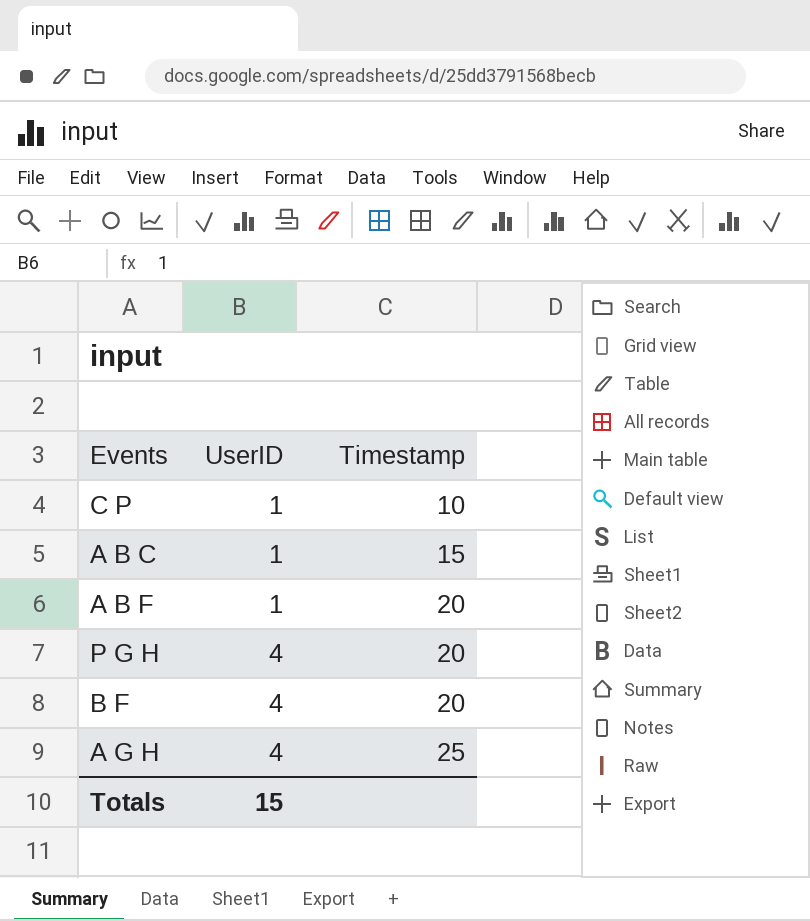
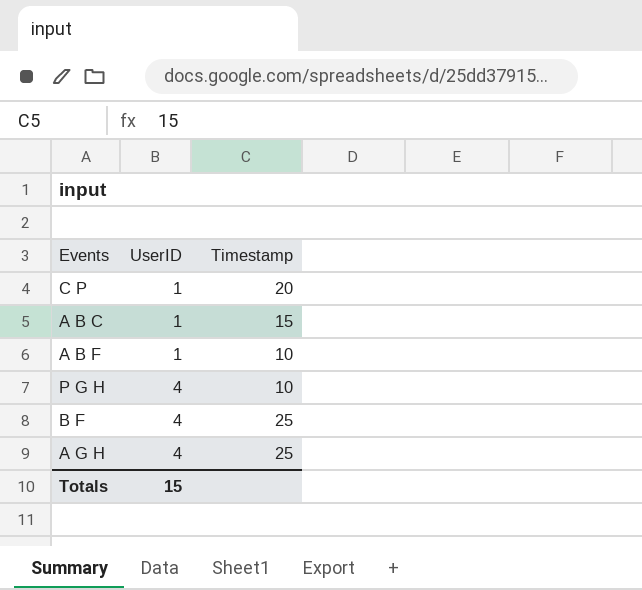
C P | Timestamp: 10 -> 20
A B F | Timestamp: 20 -> 10
P G H | Timestamp: 20 -> 10
B F | Timestamp: 20 -> 25

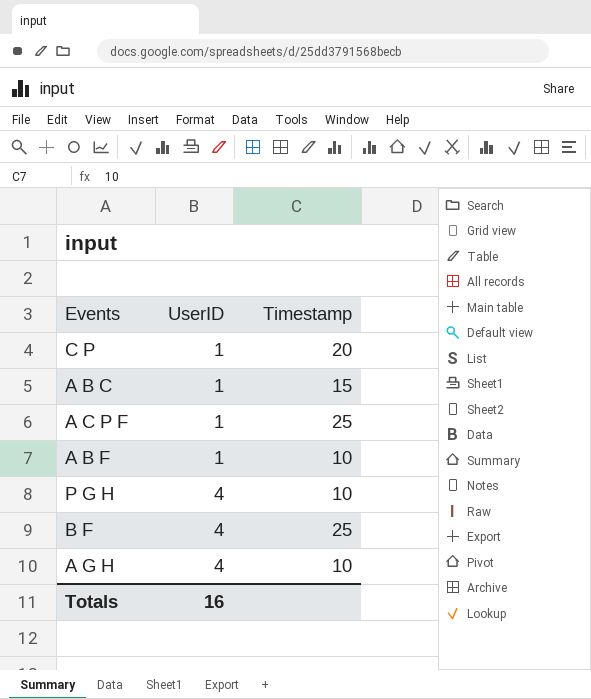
row A C P F: none -> 1 | 25
A G H | Timestamp: 25 -> 10
Totals | UserID: 15 -> 16

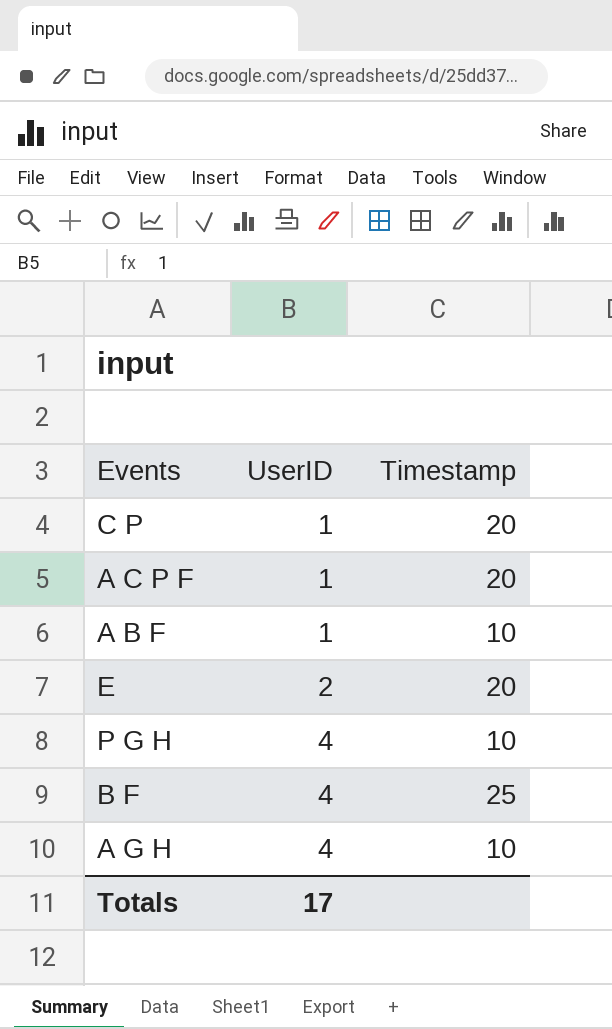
row A B C: 1 | 15 -> none
A C P F | Timestamp: 25 -> 20
row E: none -> 2 | 20
Totals | UserID: 16 -> 17

